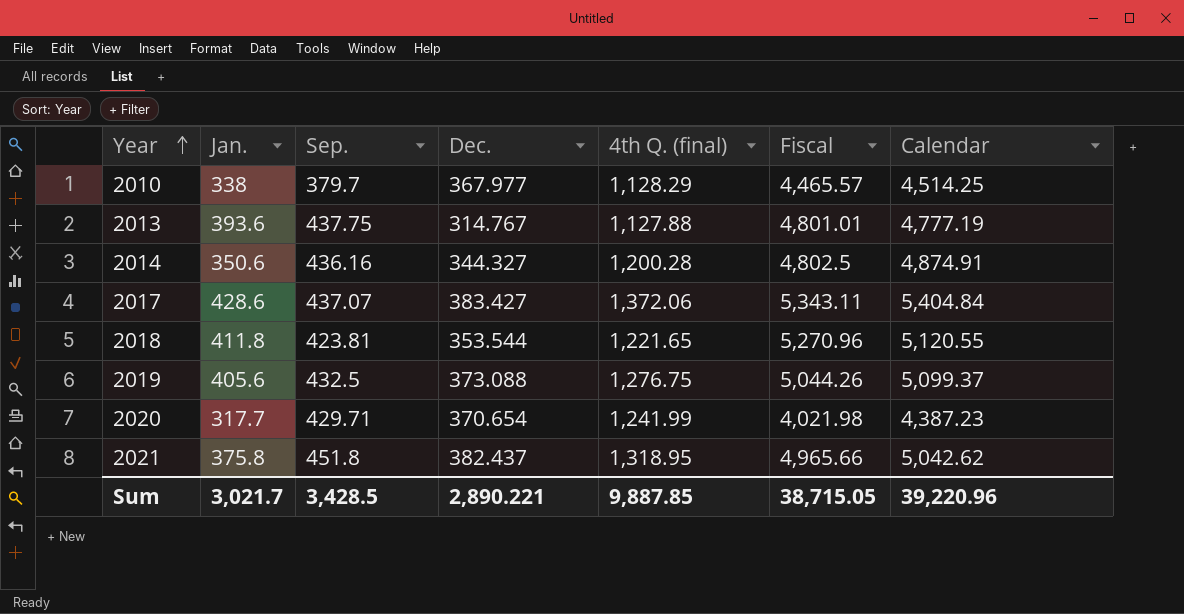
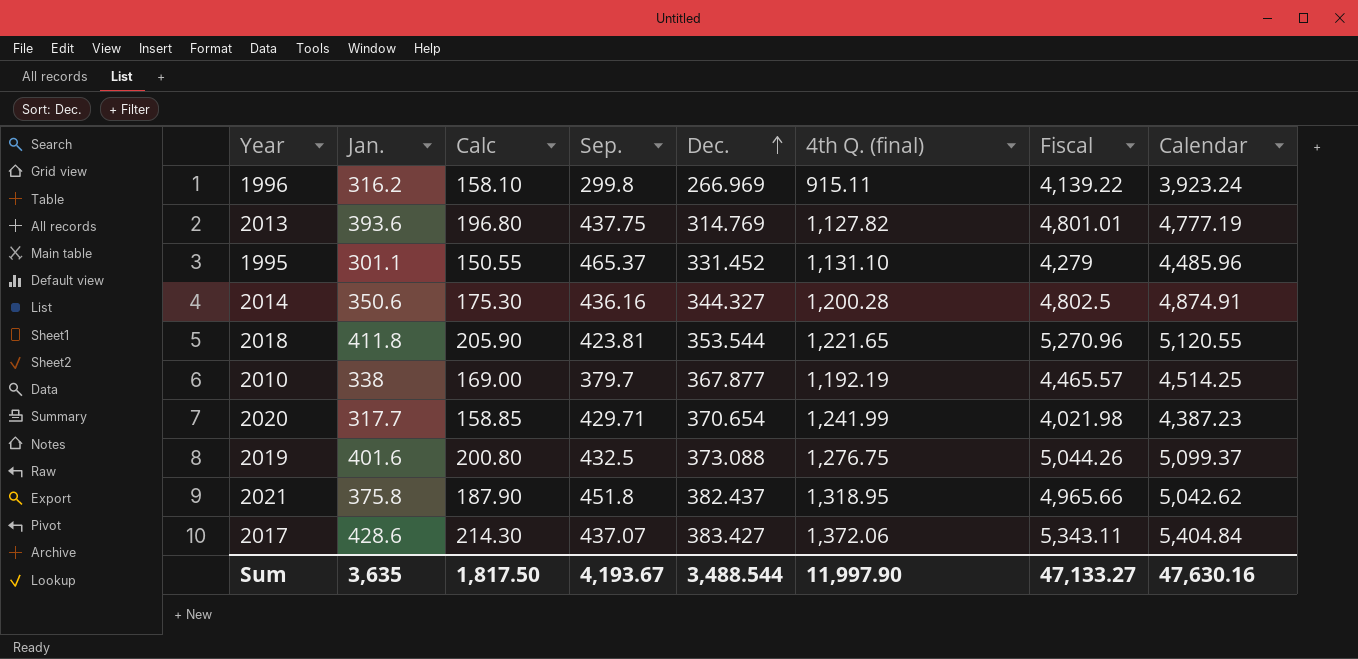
row order: Year ascending -> Dec. ascending
column Calc | formula: none -> [Jan.] * 0.5
row 1996: none -> 316.2 | 158.10 | 299.8 | 266.969 | 915.11 | 4,139.22 | 3,923.24
2013 | Dec.: 314.767 -> 314.769
2013 | 4th Q. (final): 1,127.88 -> 1,127.82
row 1995: none -> 301.1 | 150.55 | 465.37 | 331.452 | 1,131.10 | 4,279 | 4,485.96
2010 | Dec.: 367.977 -> 367.877
2010 | 4th Q. (final): 1,128.29 -> 1,192.19
2019 | Jan.: 405.6 -> 401.6
Sum | Jan.: 3,021.7 -> 3,635
Sum | Sep.: 3,428.5 -> 4,193.67
Sum | Dec.: 2,890.221 -> 3,488.544
Sum | 4th Q. (final): 9,887.85 -> 11,997.90
Sum | Fiscal: 38,715.05 -> 47,133.27
Sum | Calendar: 39,220.96 -> 47,630.16

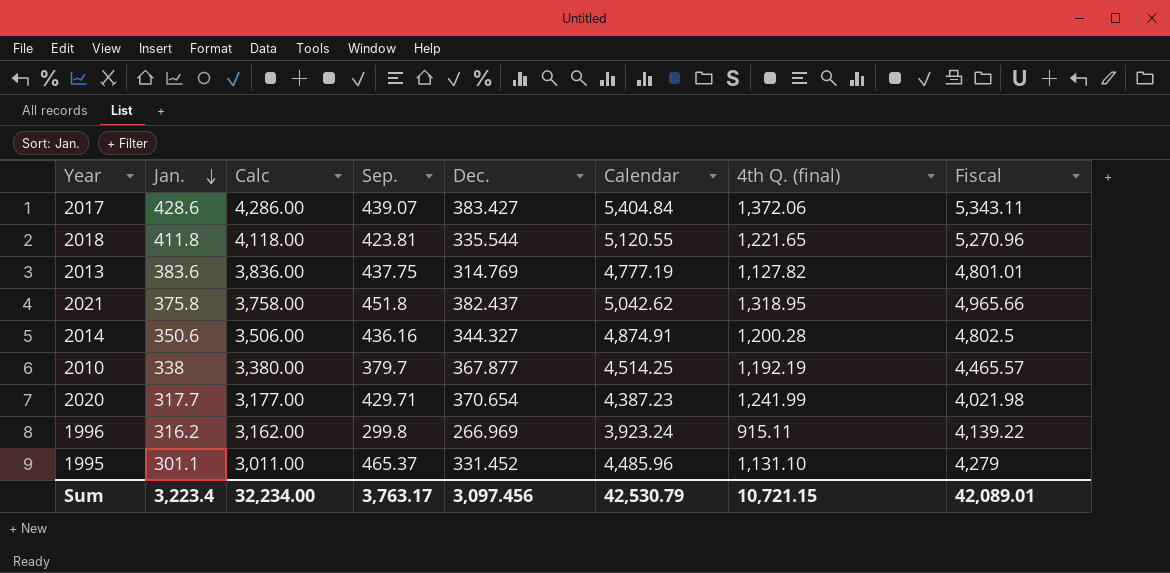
row order: Dec. ascending -> Jan. descending
column Calc | formula: [Jan.] * 0.5 -> [Jan.] * 10
column Calendar | position: 8 -> 6
row 2019: 401.6 | 200.80 | 432.5 | 373.088 | 1,276.75 | 5,044.26 | 5,099.37 -> none
2017 | Sep.: 437.07 -> 439.07
2018 | Dec.: 353.544 -> 335.544
2013 | Jan.: 393.6 -> 383.6
Sum | Jan.: 3,635 -> 3,223.4
Sum | Calc: 1,817.50 -> 32,234.00
Sum | Sep.: 4,193.67 -> 3,763.17
Sum | Dec.: 3,488.544 -> 3,097.456
Sum | Calendar: 47,630.16 -> 42,530.79
Sum | 4th Q. (final): 11,997.90 -> 10,721.15
Sum | Fiscal: 47,133.27 -> 42,089.01

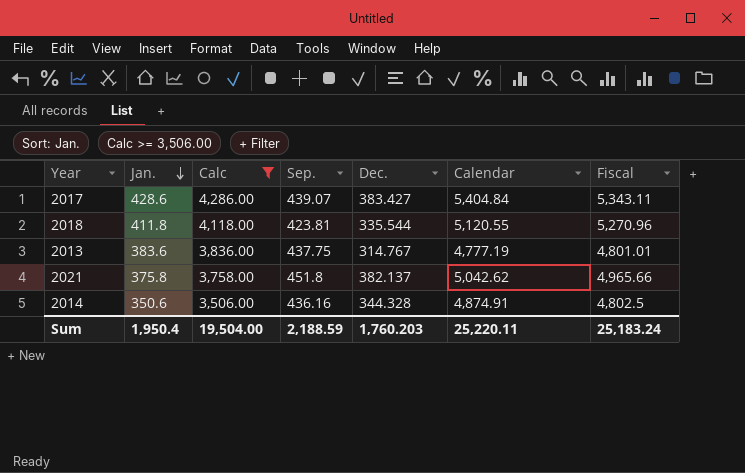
filter: none -> Calc >= 3,506.00
column 4th Q. (final) | position: 7 -> none
2013 | Dec.: 314.769 -> 314.767
2021 | Dec.: 382.437 -> 382.137
2014 | Dec.: 344.327 -> 344.328
Sum | Jan.: 3,223.4 -> 1,950.4
Sum | Calc: 32,234.00 -> 19,504.00
Sum | Sep.: 3,763.17 -> 2,188.59
Sum | Dec.: 3,097.456 -> 1,760.203
Sum | Calendar: 42,530.79 -> 25,220.11
Sum | Fiscal: 42,089.01 -> 25,183.24

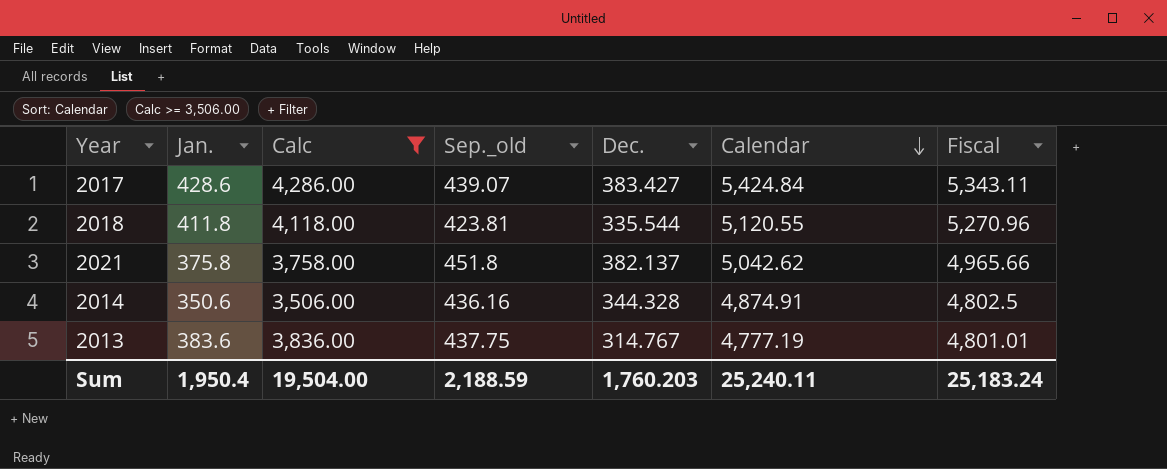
row order: Jan. descending -> Calendar descending
column name: Sep. -> Sep._old
2017 | Calendar: 5,404.84 -> 5,424.84
Sum | Calendar: 25,220.11 -> 25,240.11

